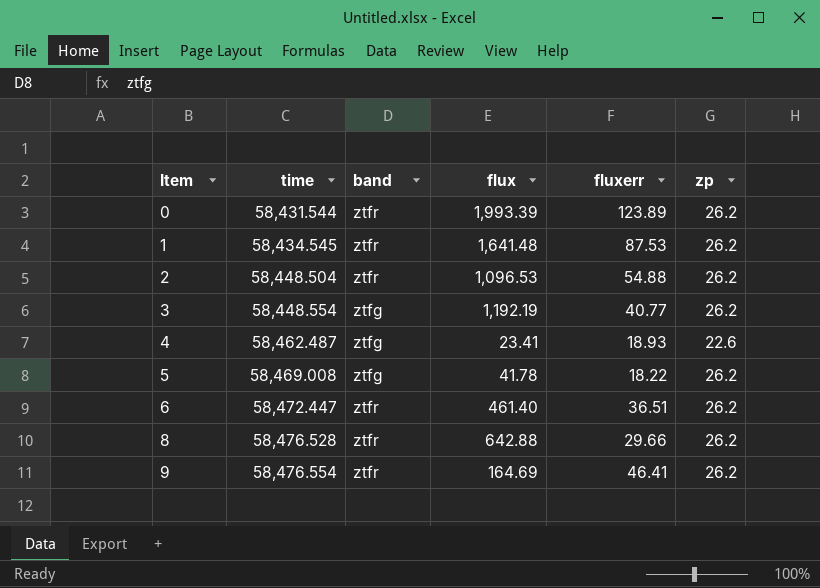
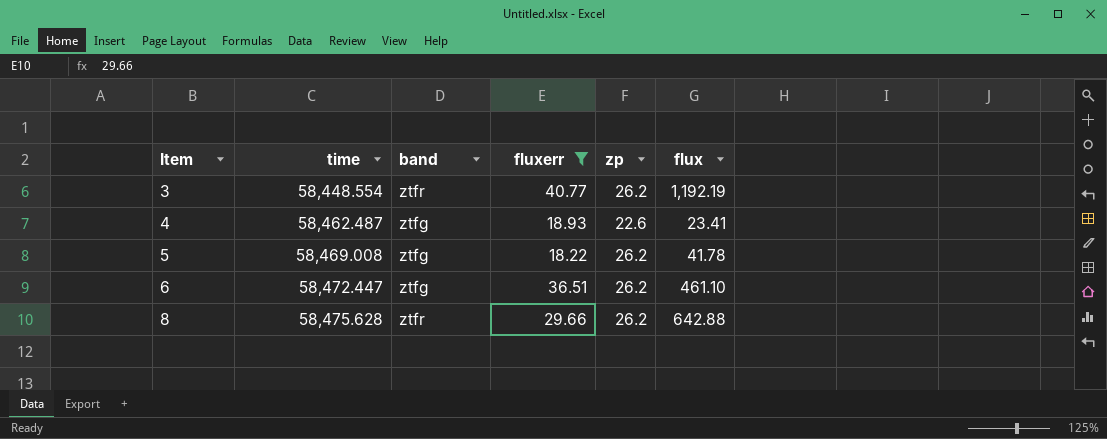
filter: none -> fluxerr <= 40.77
column flux | position: 4 -> 6
3 | band: ztfg -> ztfr
6 | band: ztfr -> ztfg
6 | flux: 461.40 -> 461.10
8 | time: 58,476.528 -> 58,475.628

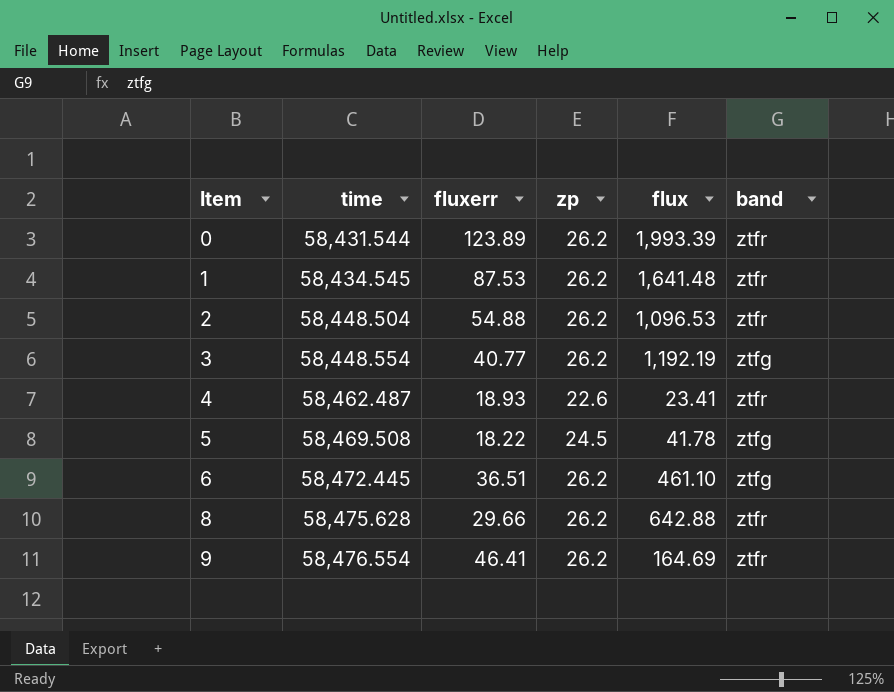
filter: fluxerr <= 40.77 -> none
column band | position: 3 -> 6
3 | band: ztfr -> ztfg
4 | band: ztfg -> ztfr
5 | time: 58,469.008 -> 58,469.508
5 | zp: 26.2 -> 24.5
6 | time: 58,472.447 -> 58,472.445

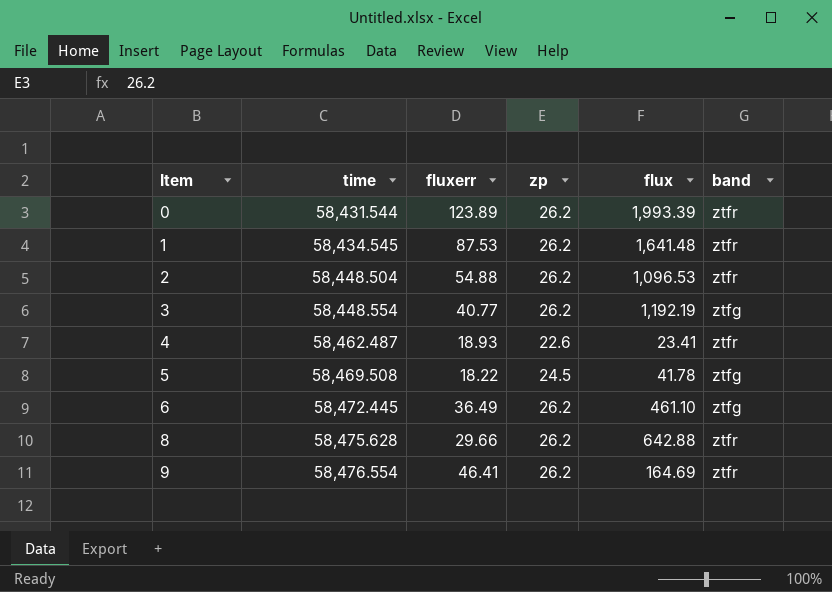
6 | fluxerr: 36.51 -> 36.49

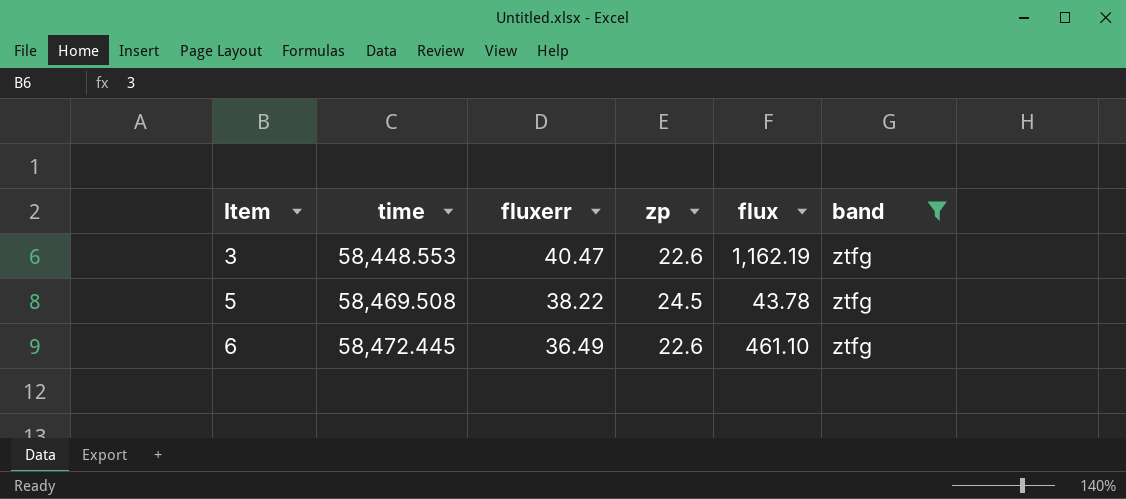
filter: none -> band = ztfg
3 | time: 58,448.554 -> 58,448.553
3 | fluxerr: 40.77 -> 40.47
3 | zp: 26.2 -> 22.6
3 | flux: 1,192.19 -> 1,162.19
5 | fluxerr: 18.22 -> 38.22
5 | flux: 41.78 -> 43.78
6 | zp: 26.2 -> 22.6

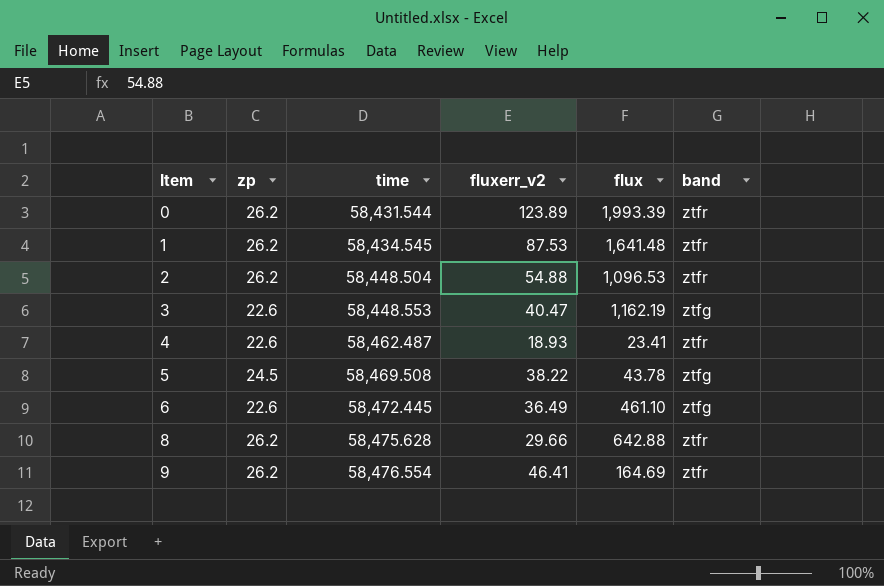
filter: band = ztfg -> none
column zp | position: 4 -> 2
column name: fluxerr -> fluxerr_v2

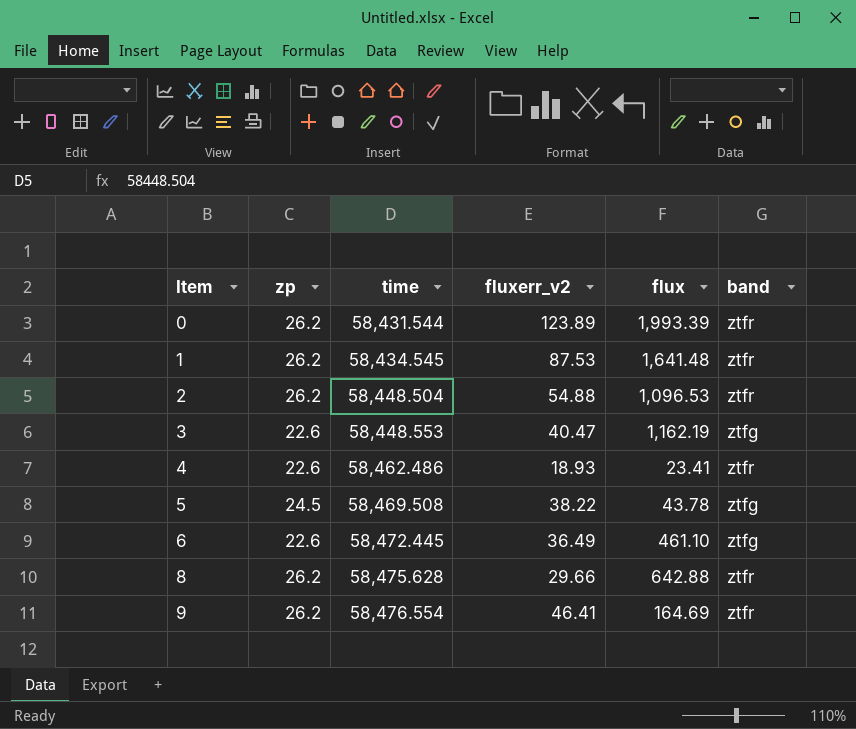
4 | time: 58,462.487 -> 58,462.486

